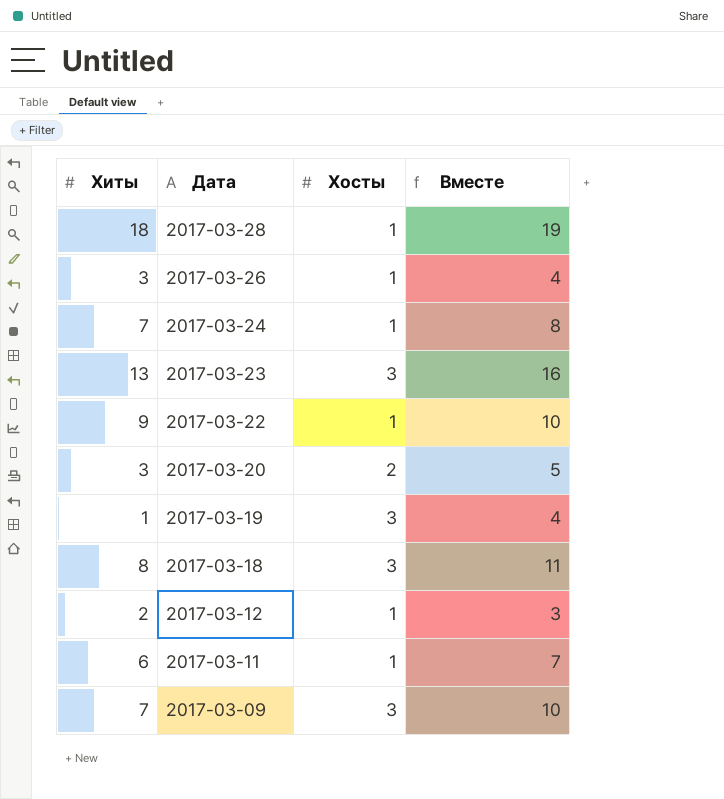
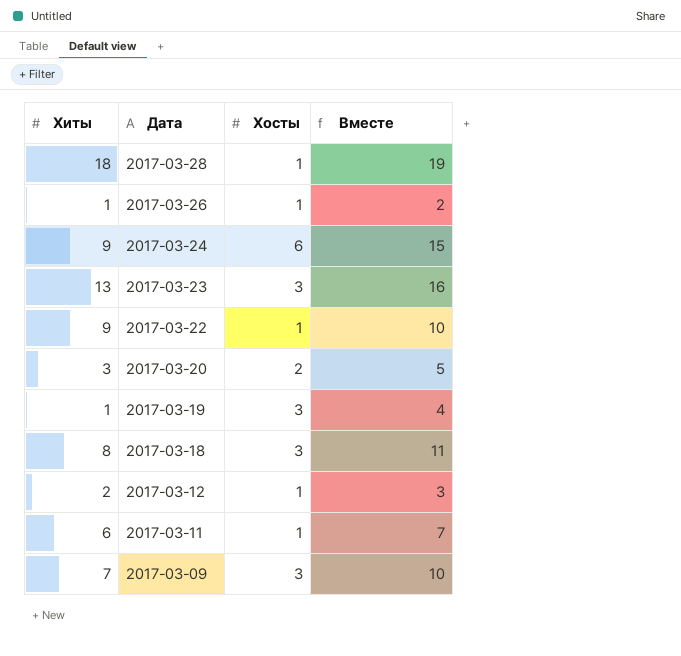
2017-03-26 | Хиты: 3 -> 1
2017-03-26 | Вместе: 4 -> 2
2017-03-24 | Хиты: 7 -> 9
2017-03-24 | Хосты: 1 -> 6
2017-03-24 | Вместе: 8 -> 15

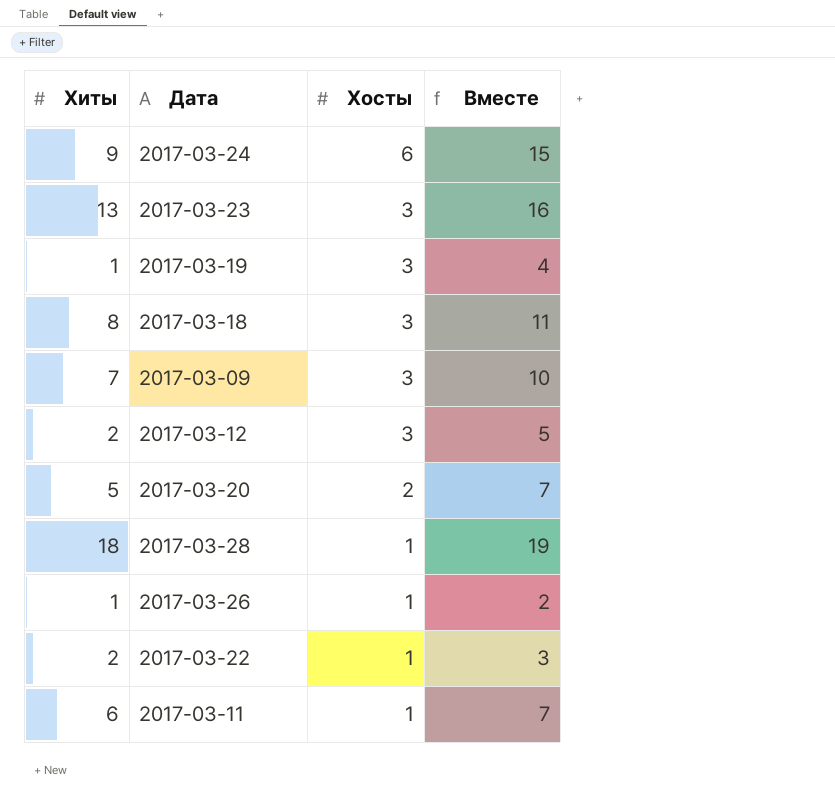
row order: Дата descending -> Хосты descending
2017-03-12 | Хосты: 1 -> 3
2017-03-12 | Вместе: 3 -> 5
2017-03-20 | Хиты: 3 -> 5
2017-03-20 | Вместе: 5 -> 7
2017-03-22 | Хиты: 9 -> 2
2017-03-22 | Вместе: 10 -> 3

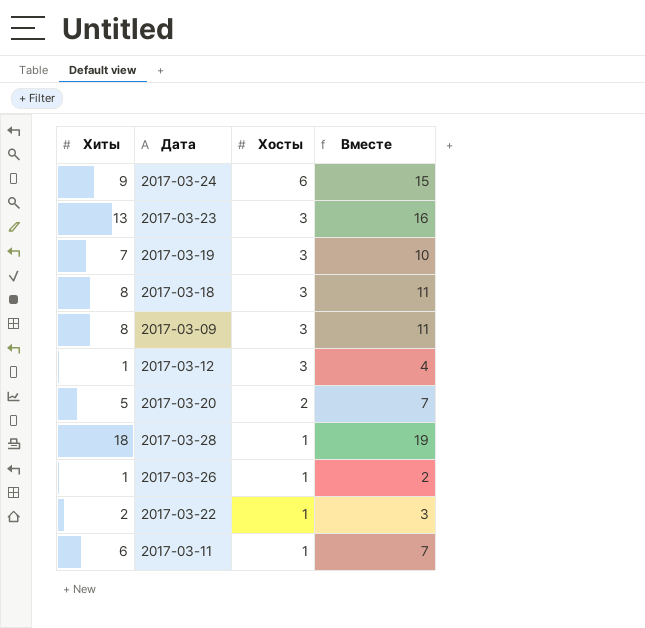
2017-03-19 | Хиты: 1 -> 7
2017-03-19 | Вместе: 4 -> 10
2017-03-09 | Хиты: 7 -> 8
2017-03-09 | Вместе: 10 -> 11
2017-03-12 | Хиты: 2 -> 1
2017-03-12 | Вместе: 5 -> 4

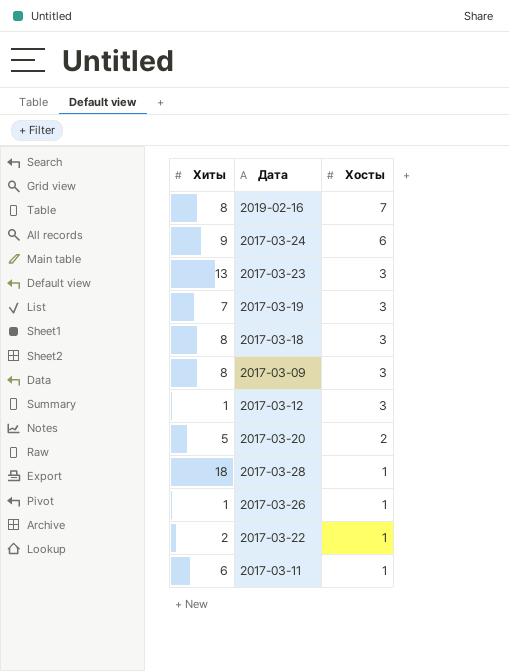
column Вместе | formula: [Хиты] + [Хосты] -> none
row 2019-02-16: none -> 8 | 7

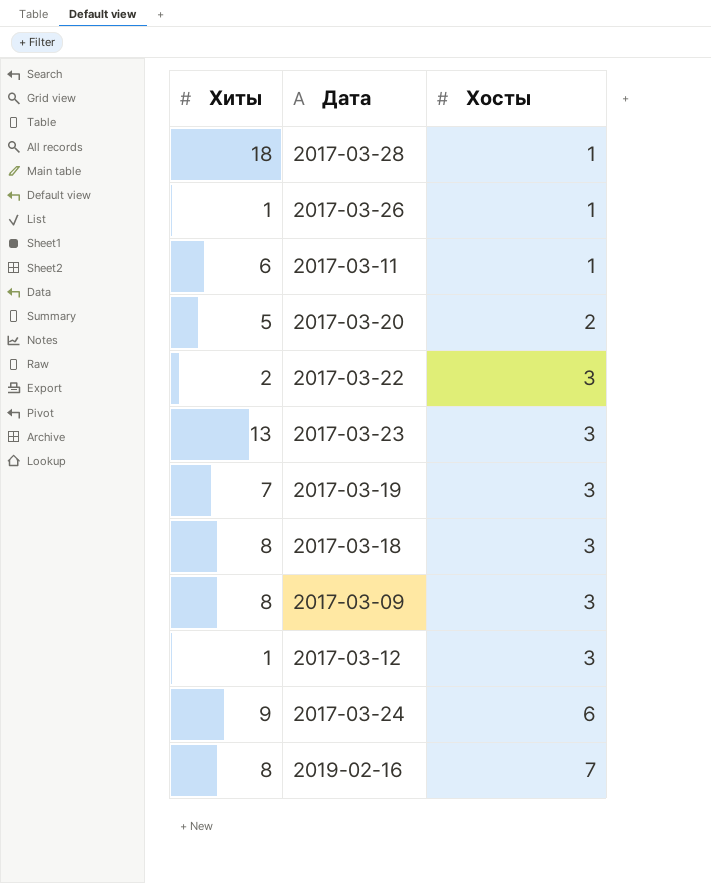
row order: Хосты descending -> Хосты ascending
2017-03-22 | Хосты: 1 -> 3

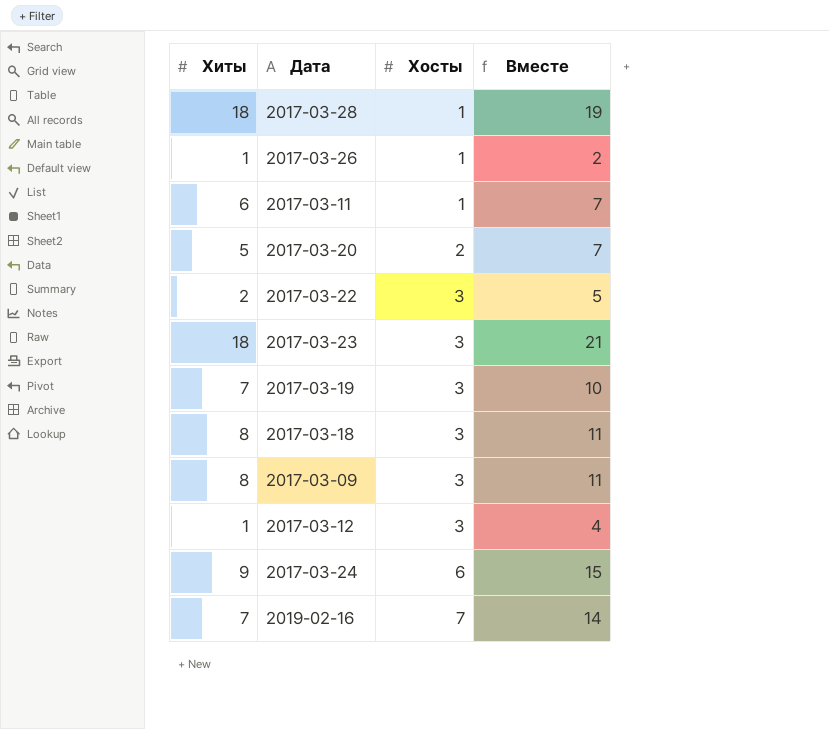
column Вместе | formula: none -> [Хиты] + [Хосты]
2017-03-23 | Хиты: 13 -> 18
2019-02-16 | Хиты: 8 -> 7

